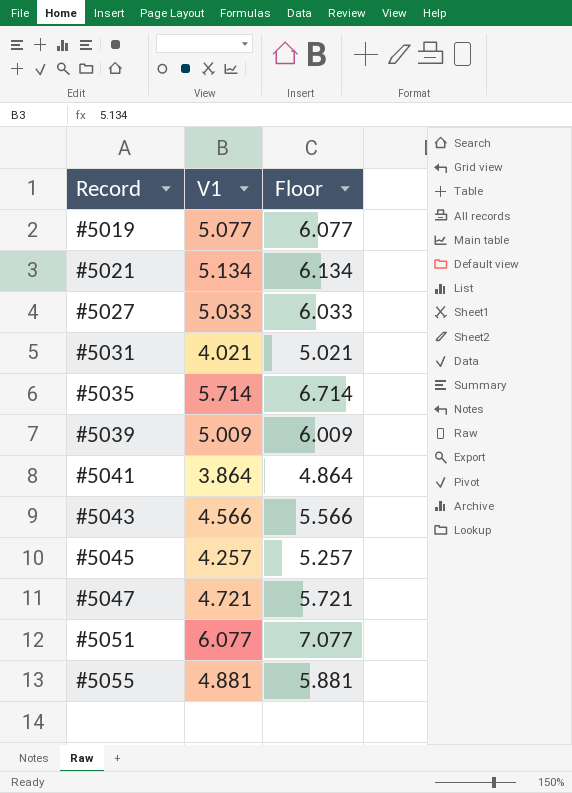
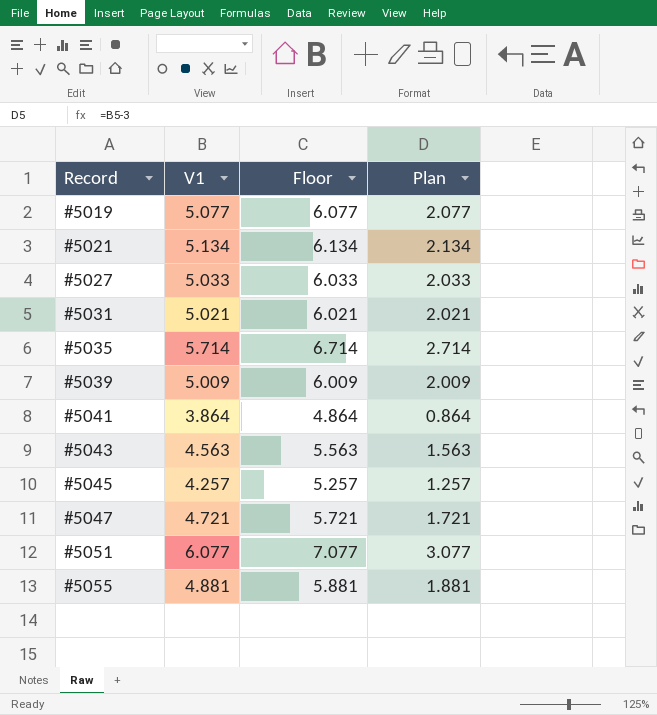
column Plan | formula: none -> [V1] - 3
#5031 | V1: 4.021 -> 5.021
#5031 | Floor: 5.021 -> 6.021
#5043 | V1: 4.566 -> 4.563
#5043 | Floor: 5.566 -> 5.563

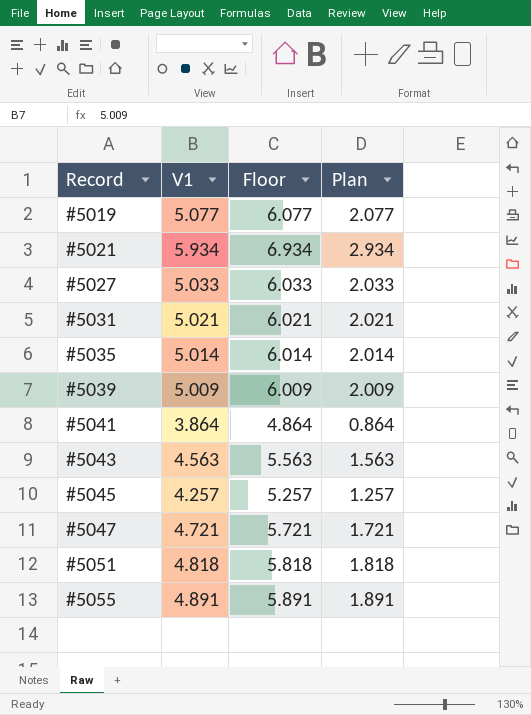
#5021 | V1: 5.134 -> 5.934
#5021 | Floor: 6.134 -> 6.934
#5021 | Plan: 2.134 -> 2.934
#5035 | V1: 5.714 -> 5.014
#5035 | Floor: 6.714 -> 6.014
#5035 | Plan: 2.714 -> 2.014
#5051 | V1: 6.077 -> 4.818
#5051 | Floor: 7.077 -> 5.818
#5051 | Plan: 3.077 -> 1.818
#5055 | V1: 4.881 -> 4.891
#5055 | Floor: 5.881 -> 5.891
#5055 | Plan: 1.881 -> 1.891

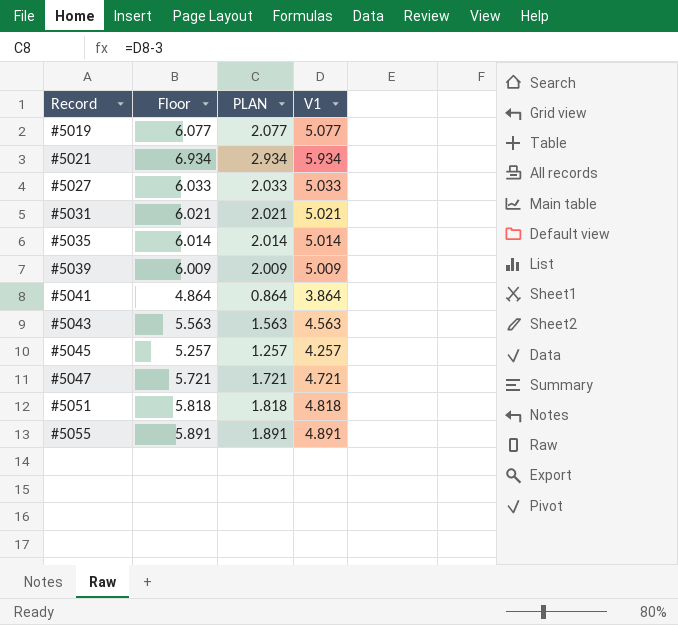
column name: Plan -> PLAN
column V1 | position: 2 -> 4

